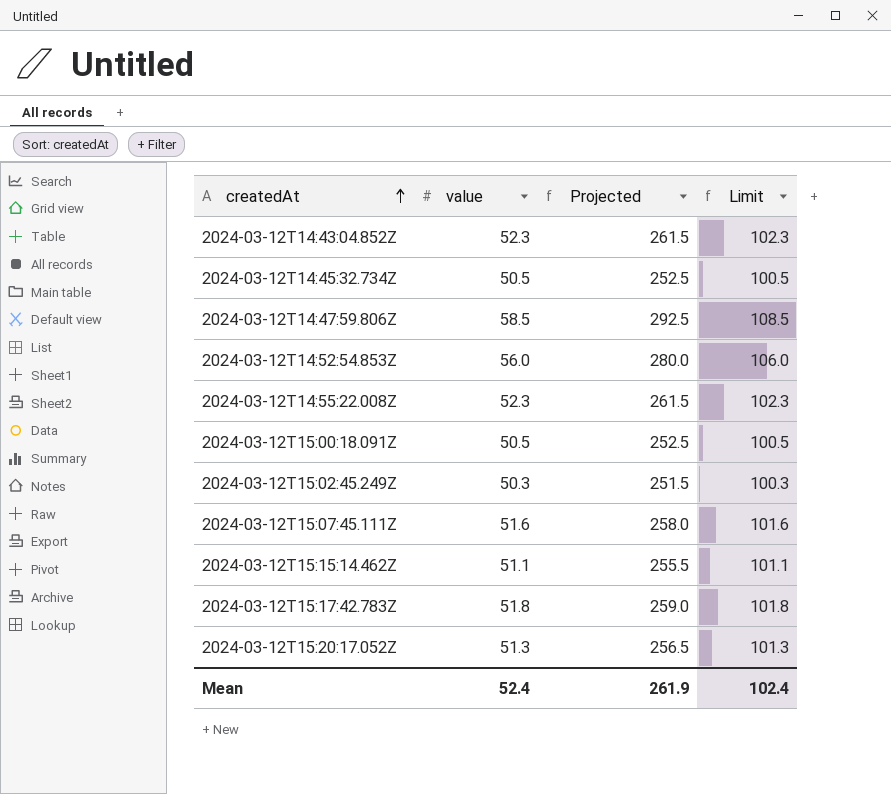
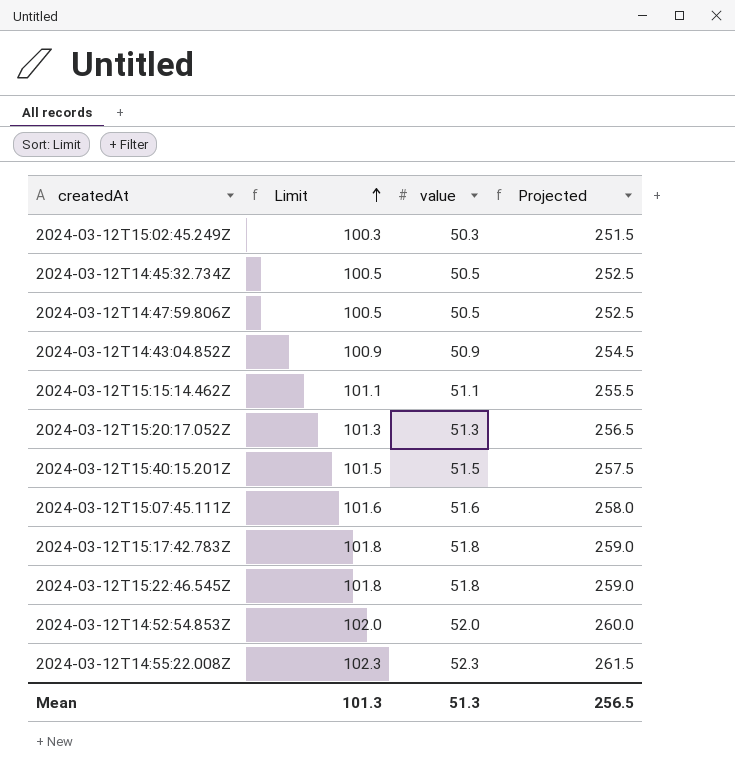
row order: createdAt ascending -> Limit ascending
column Limit | position: 4 -> 2
row 2024-03-12T15:00:18.091Z: 50.5 | 252.5 | 100.5 -> none
2024-03-12T14:47:59.806Z | Limit: 108.5 -> 100.5
2024-03-12T14:47:59.806Z | value: 58.5 -> 50.5
2024-03-12T14:47:59.806Z | Projected: 292.5 -> 252.5
2024-03-12T14:43:04.852Z | Limit: 102.3 -> 100.9
2024-03-12T14:43:04.852Z | value: 52.3 -> 50.9
2024-03-12T14:43:04.852Z | Projected: 261.5 -> 254.5
row 2024-03-12T15:40:15.201Z: none -> 101.5 | 51.5 | 257.5
row 2024-03-12T15:22:46.545Z: none -> 101.8 | 51.8 | 259.0
2024-03-12T14:52:54.853Z | Limit: 106.0 -> 102.0
2024-03-12T14:52:54.853Z | value: 56.0 -> 52.0
2024-03-12T14:52:54.853Z | Projected: 280.0 -> 260.0
Mean | Limit: 102.4 -> 101.3
Mean | value: 52.4 -> 51.3
Mean | Projected: 261.9 -> 256.5

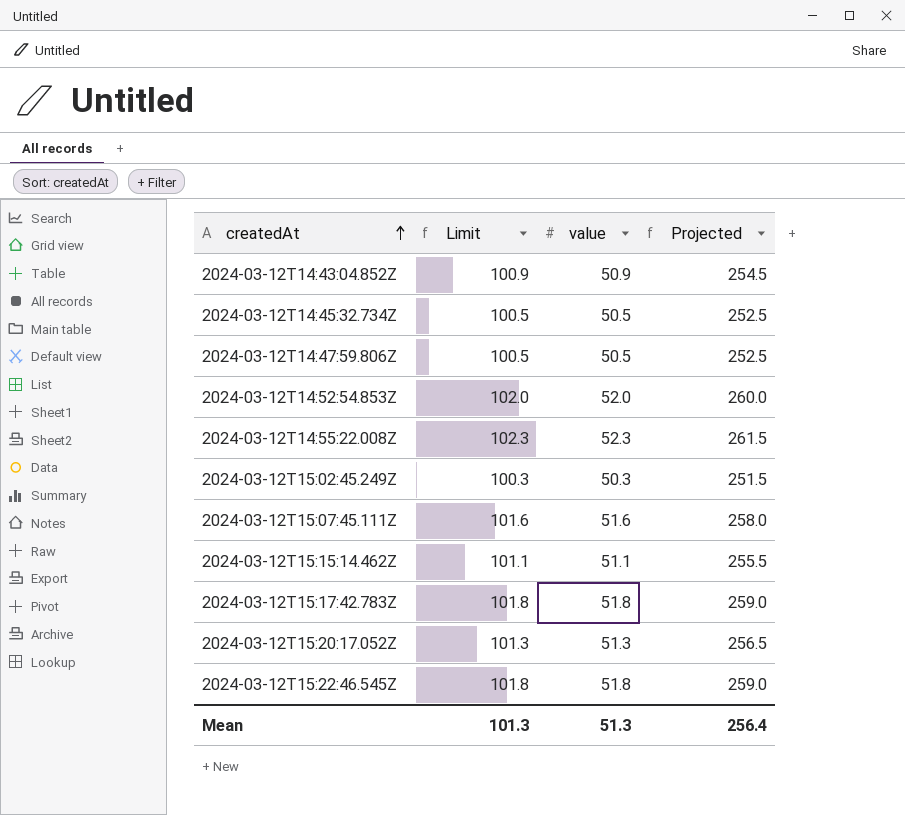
row order: Limit ascending -> createdAt ascending
row 2024-03-12T15:40:15.201Z: 101.5 | 51.5 | 257.5 -> none
Mean | Projected: 256.5 -> 256.4

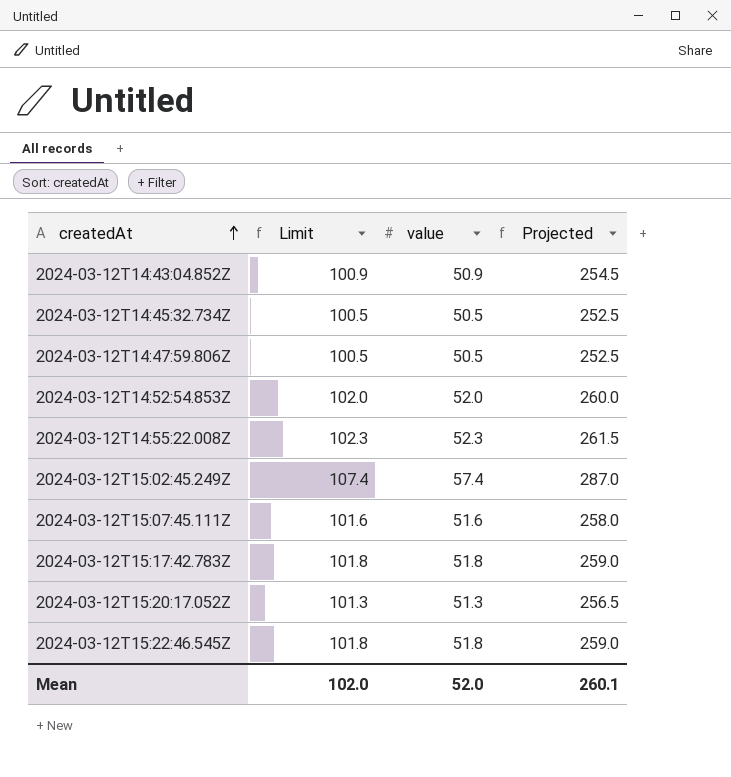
row 2024-03-12T15:15:14.462Z: 101.1 | 51.1 | 255.5 -> none
2024-03-12T15:02:45.249Z | Limit: 100.3 -> 107.4
2024-03-12T15:02:45.249Z | value: 50.3 -> 57.4
2024-03-12T15:02:45.249Z | Projected: 251.5 -> 287.0
Mean | Limit: 101.3 -> 102.0
Mean | value: 51.3 -> 52.0
Mean | Projected: 256.4 -> 260.1

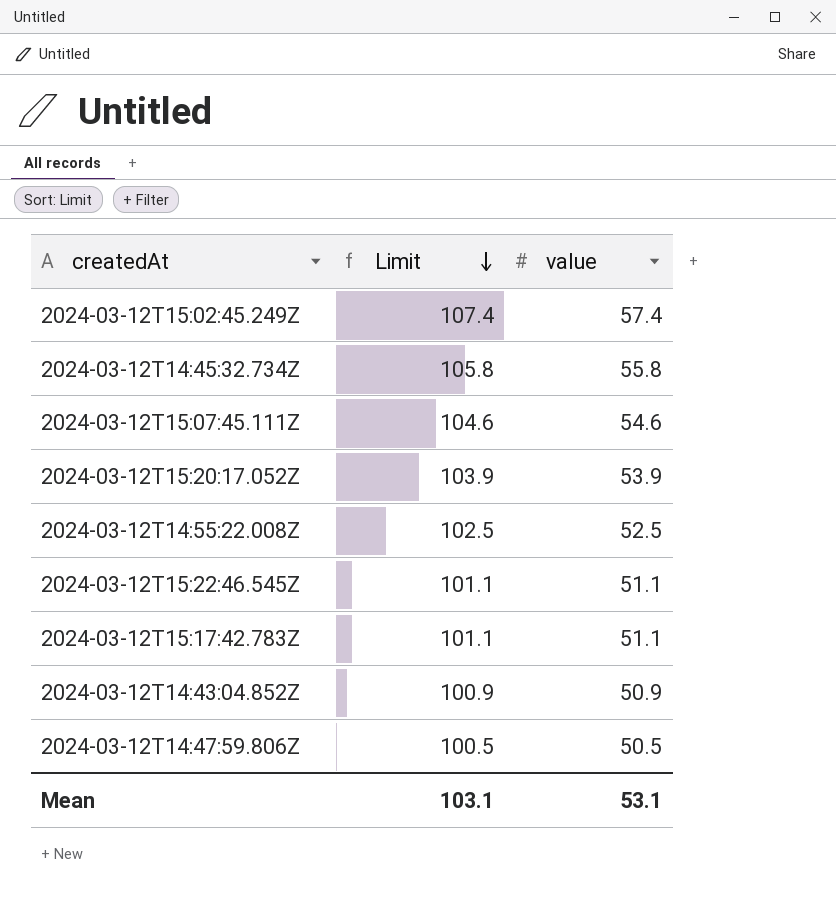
row order: createdAt ascending -> Limit descending
column Projected | formula: [value] * 5 -> none
row 2024-03-12T14:52:54.853Z: 102.0 | 52.0 | 260.0 -> none
2024-03-12T14:45:32.734Z | Limit: 100.5 -> 105.8
2024-03-12T14:45:32.734Z | value: 50.5 -> 55.8
2024-03-12T15:07:45.111Z | Limit: 101.6 -> 104.6
2024-03-12T15:07:45.111Z | value: 51.6 -> 54.6
2024-03-12T15:20:17.052Z | Limit: 101.3 -> 103.9
2024-03-12T15:20:17.052Z | value: 51.3 -> 53.9
2024-03-12T14:55:22.008Z | Limit: 102.3 -> 102.5
2024-03-12T14:55:22.008Z | value: 52.3 -> 52.5
2024-03-12T15:22:46.545Z | Limit: 101.8 -> 101.1
2024-03-12T15:22:46.545Z | value: 51.8 -> 51.1
2024-03-12T15:17:42.783Z | Limit: 101.8 -> 101.1
2024-03-12T15:17:42.783Z | value: 51.8 -> 51.1
Mean | Limit: 102.0 -> 103.1
Mean | value: 52.0 -> 53.1

